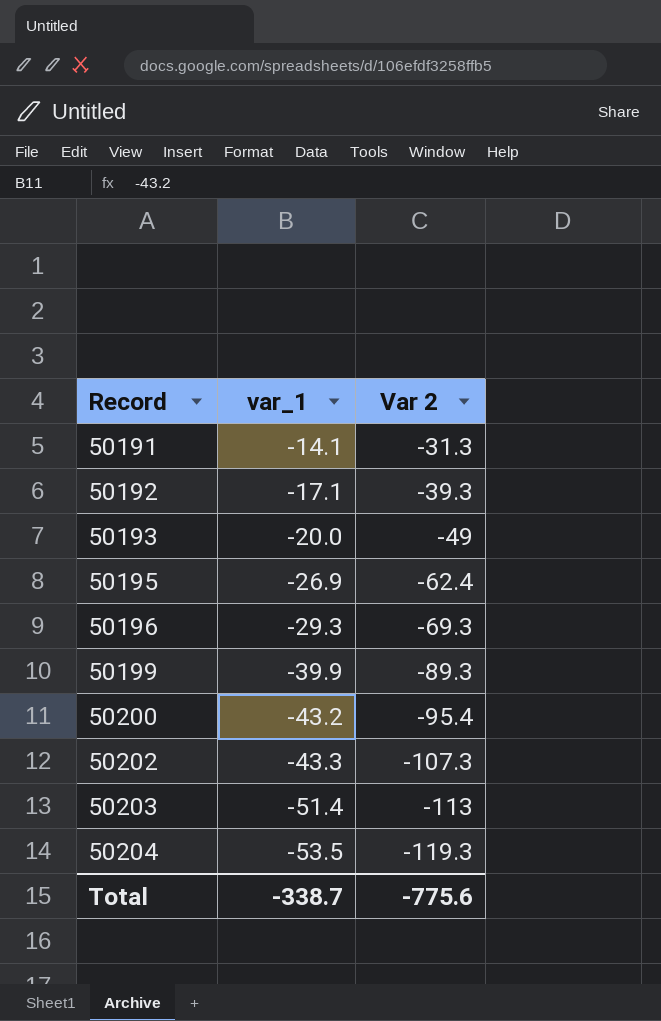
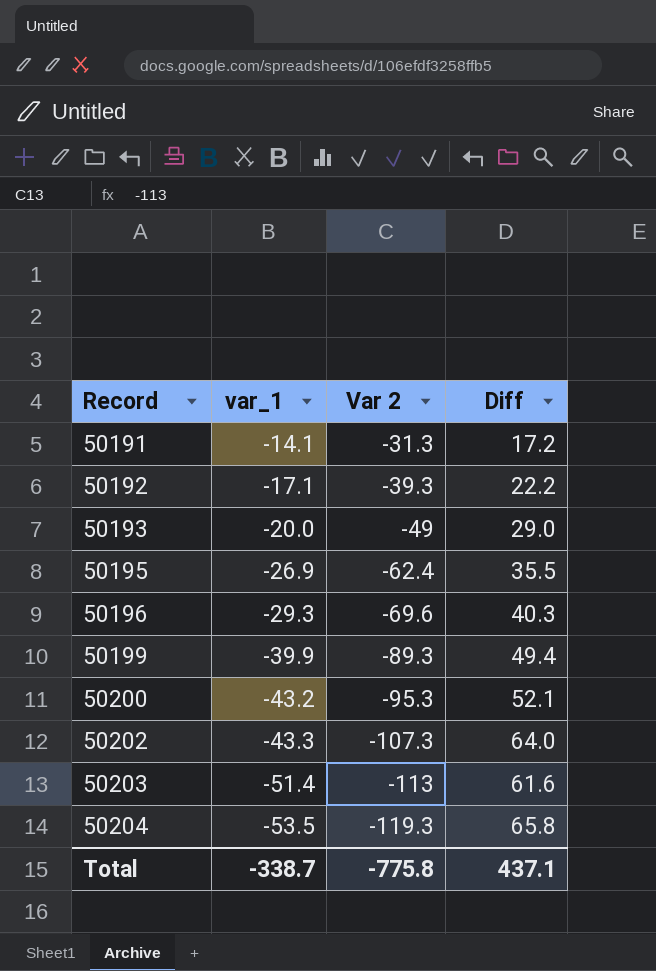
column Diff | formula: none -> [var_1] - [Var 2]
50196 | Var 2: -69.3 -> -69.6
50200 | Var 2: -95.4 -> -95.3
Total | Var 2: -775.6 -> -775.8

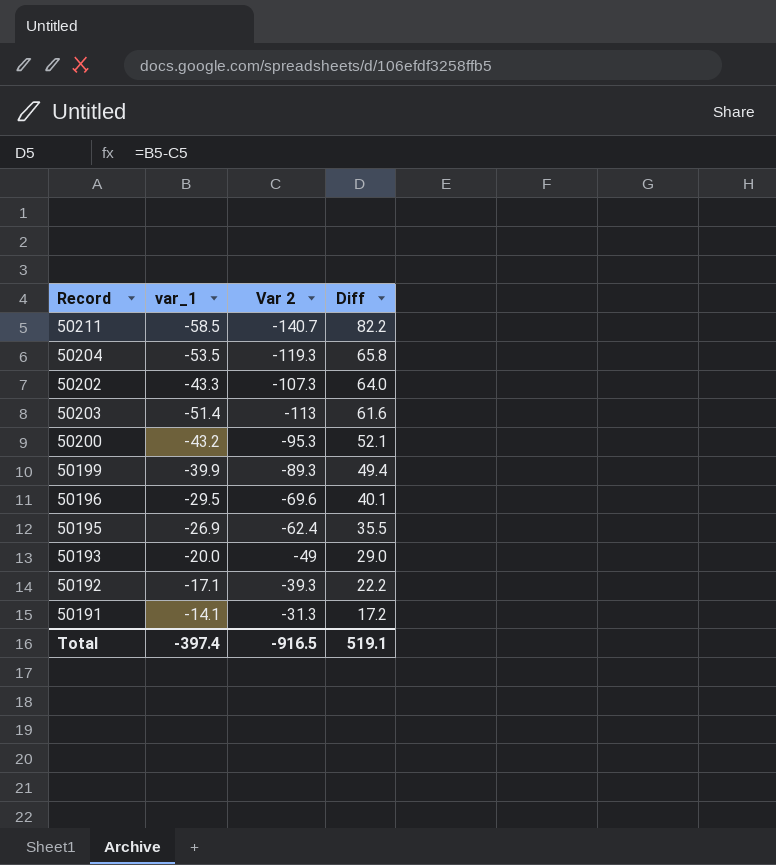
row order: Record ascending -> Diff descending
row 50211: none -> -58.5 | -140.7 | 82.2
50196 | var_1: -29.3 -> -29.5
50196 | Diff: 40.3 -> 40.1
Total | var_1: -338.7 -> -397.4
Total | Var 2: -775.8 -> -916.5
Total | Diff: 437.1 -> 519.1

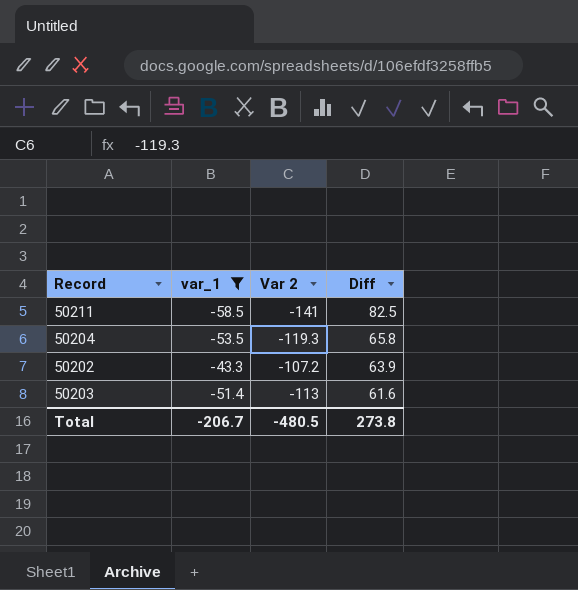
filter: none -> var_1 <= -43.3
50211 | Var 2: -140.7 -> -141
50211 | Diff: 82.2 -> 82.5
50202 | Var 2: -107.3 -> -107.2
50202 | Diff: 64.0 -> 63.9
Total | var_1: -397.4 -> -206.7
Total | Var 2: -916.5 -> -480.5
Total | Diff: 519.1 -> 273.8

